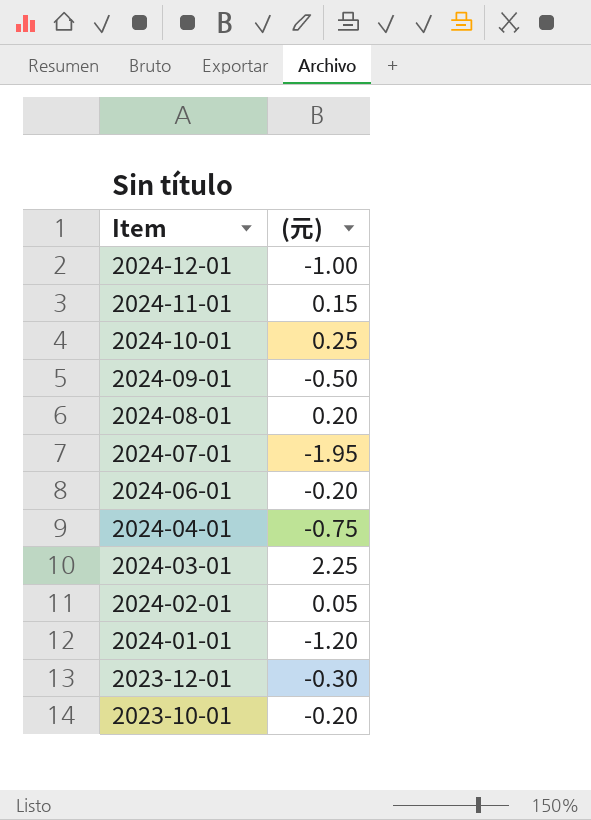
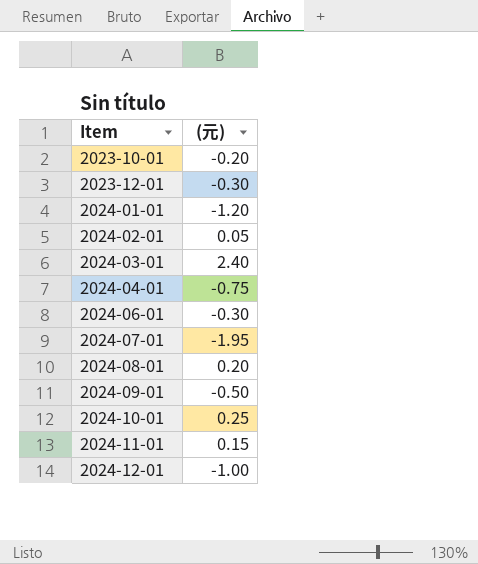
row order: Item descending -> Item ascending
2024-03-01 | (元): 2.25 -> 2.40
2024-06-01 | (元): -0.20 -> -0.30

